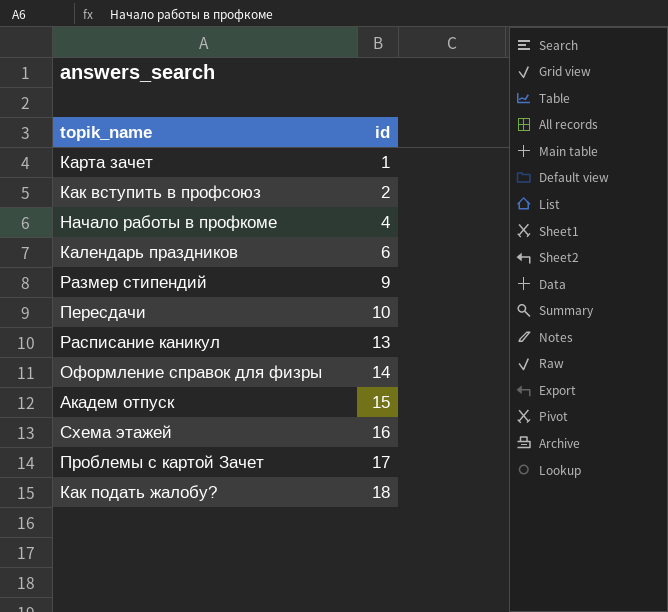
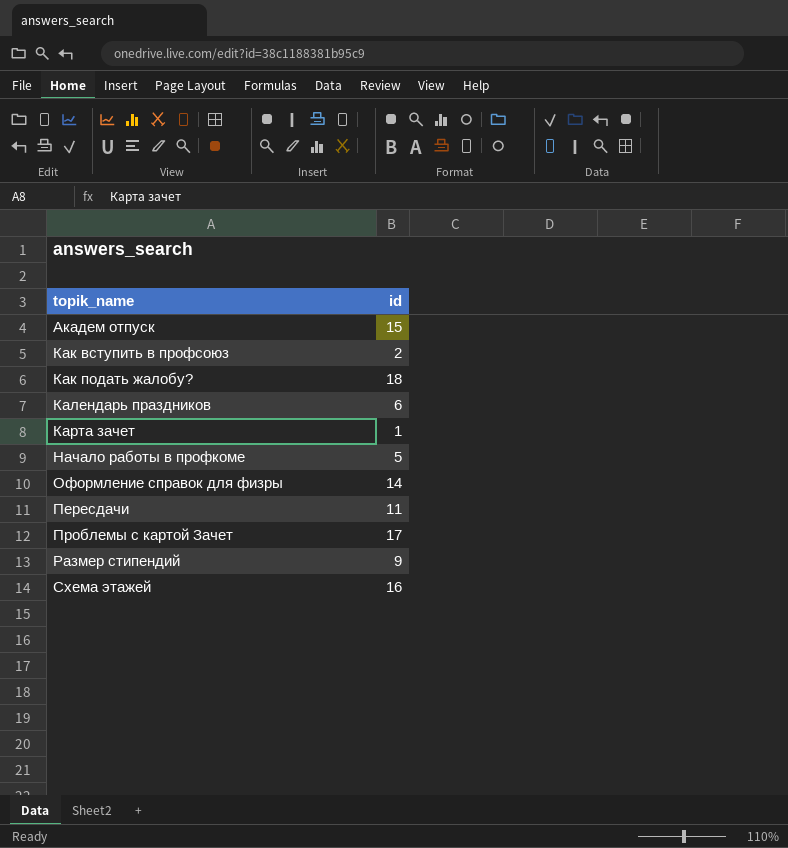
row order: id ascending -> topik_name ascending
row Расписание каникул: 13 -> none
Начало работы в профкоме | id: 4 -> 5
Пересдачи | id: 10 -> 11

